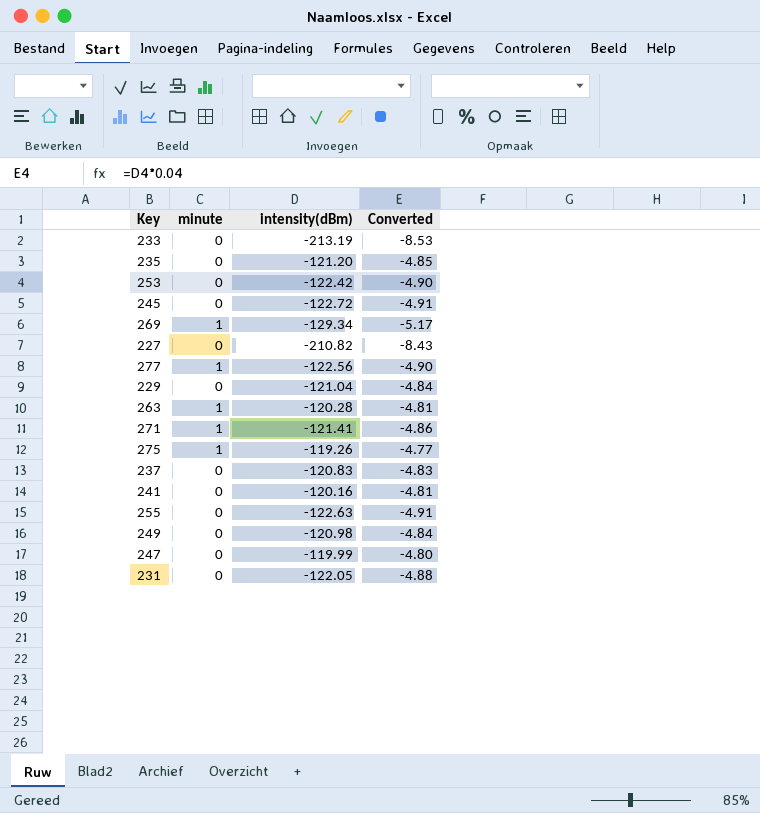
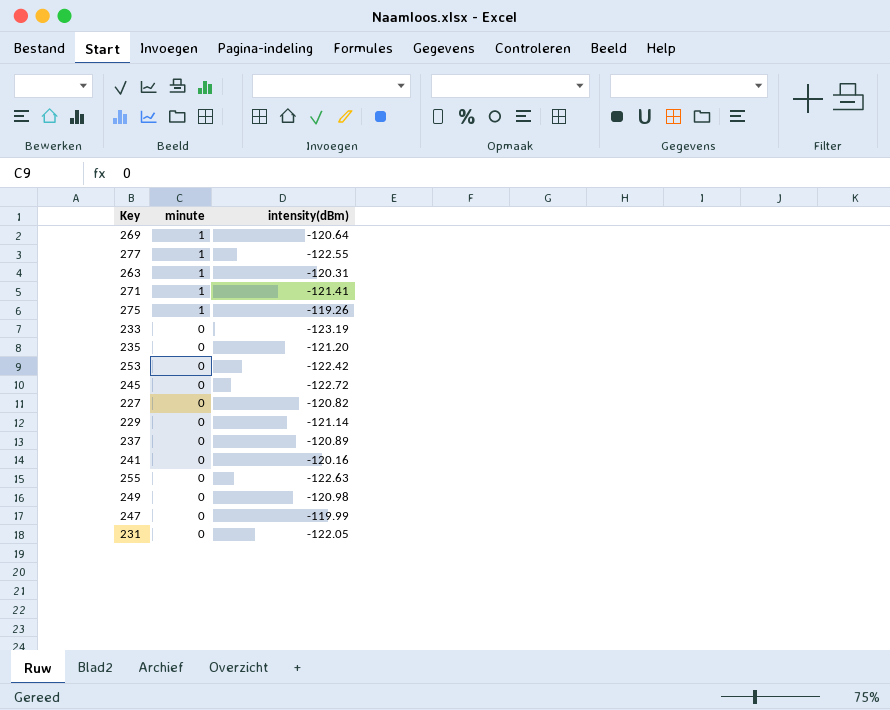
row order: none -> minute descending
column Converted | formula: [intensity(dBm)] * 0.04 -> none
269 | intensity(dBm): -129.34 -> -120.64
277 | intensity(dBm): -122.56 -> -122.55
263 | intensity(dBm): -120.28 -> -120.31
233 | intensity(dBm): -213.19 -> -123.19
227 | intensity(dBm): -210.82 -> -120.82
229 | intensity(dBm): -121.04 -> -121.14
237 | intensity(dBm): -120.83 -> -120.89

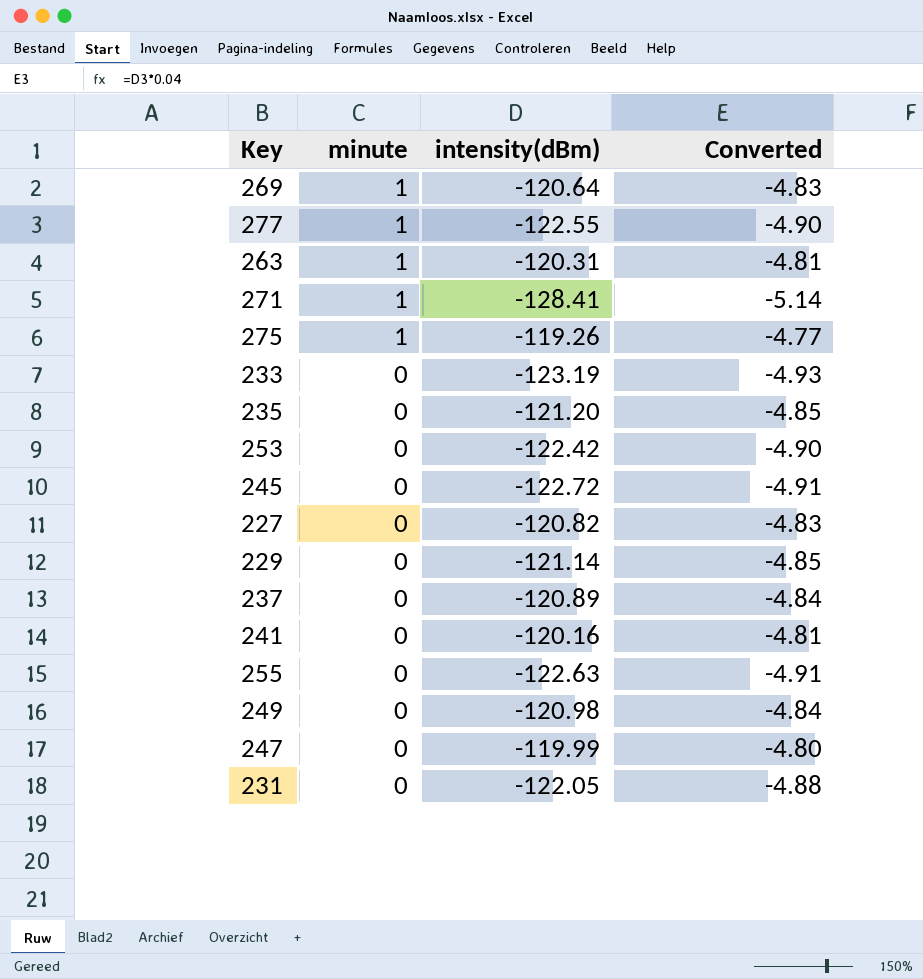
column Converted | formula: none -> [intensity(dBm)] * 0.04
271 | intensity(dBm): -121.41 -> -128.41

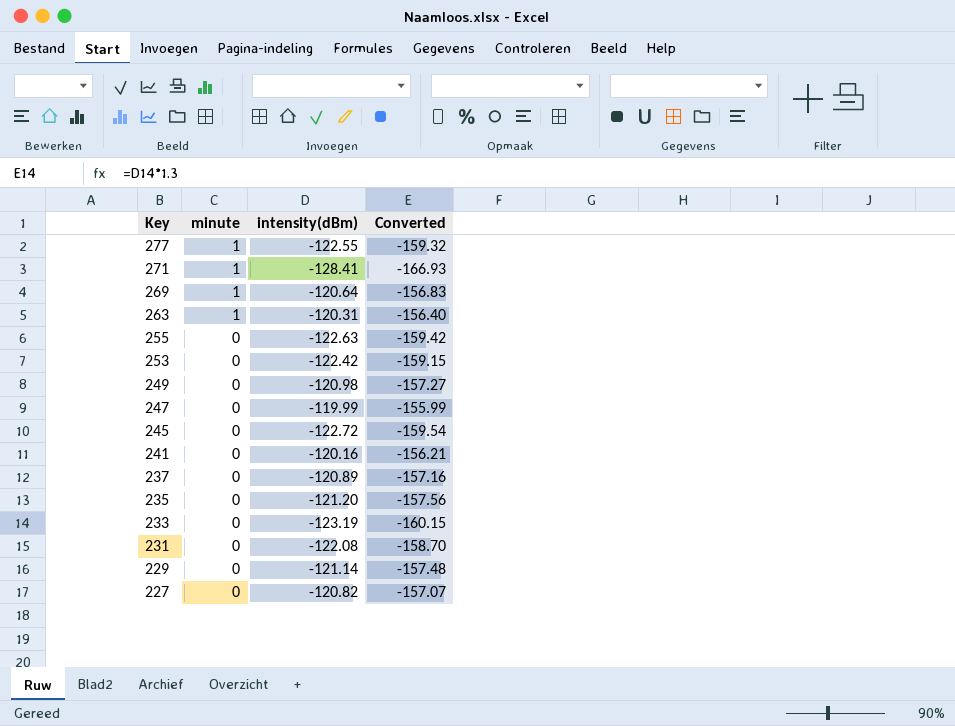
row order: minute descending -> Key descending
column Converted | formula: [intensity(dBm)] * 0.04 -> [intensity(dBm)] * 1.3
row 275: 1 | -119.26 | -4.77 -> none
231 | intensity(dBm): -122.05 -> -122.08

